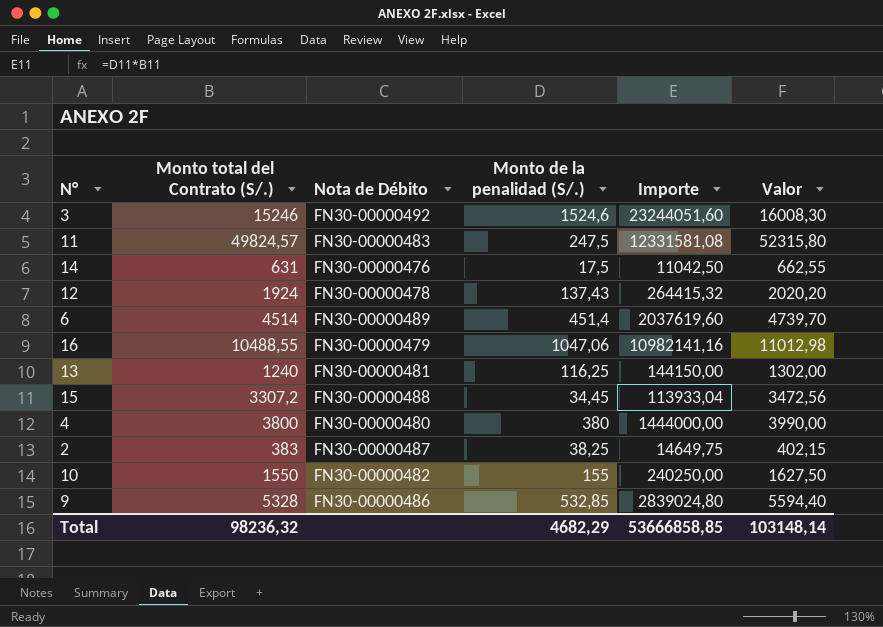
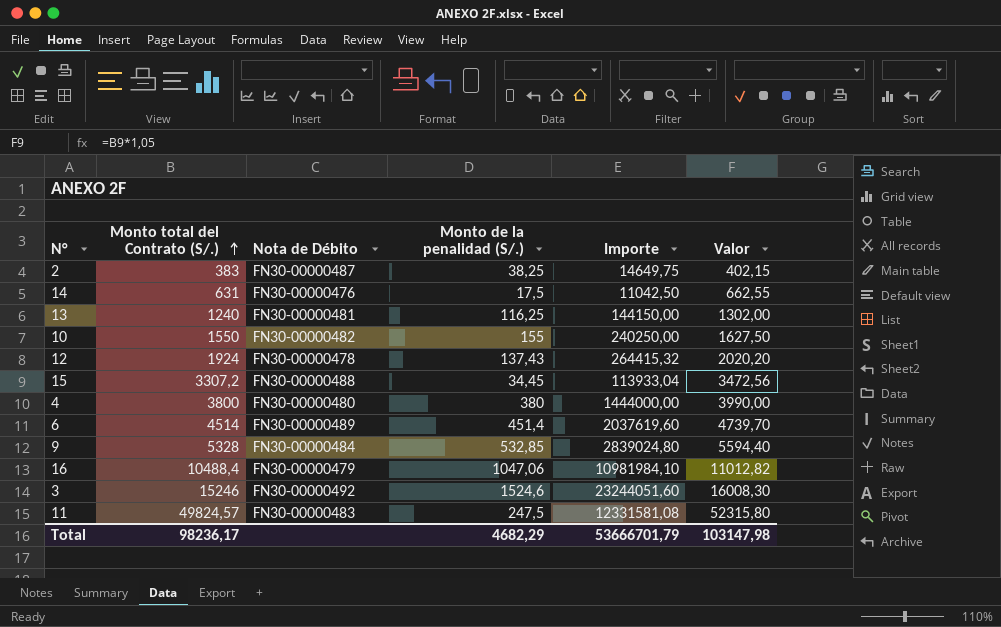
row order: none -> Monto total del Contrato (S/.) ascending
9 | Nota de Débito: FN30-00000486 -> FN30-00000484
16 | Monto total del Contrato (S/.): 10488,55 -> 10488,4
16 | Importe: 10982141,16 -> 10981984,10
16 | Valor: 11012,98 -> 11012,82
Total | Monto total del Contrato (S/.): 98236,32 -> 98236,17
Total | Importe: 53666858,85 -> 53666701,79
Total | Valor: 103148,14 -> 103147,98

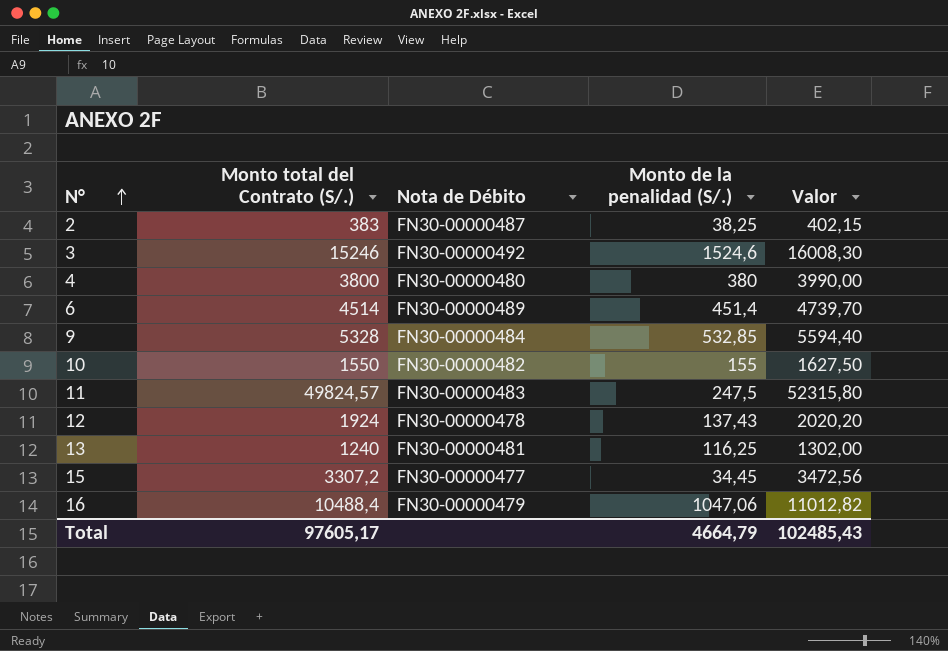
row order: Monto total del Contrato (S/.) ascending -> N° ascending
column Importe | formula: [Monto total del Contrato (S/.)] * [Monto de la penalidad (S/.)] -> none
row 14: 631 | FN30-00000476 | 17,5 | 11042,50 | 662,55 -> none
15 | Nota de Débito: FN30-00000488 -> FN30-00000477
Total | Monto total del Contrato (S/.): 98236,17 -> 97605,17
Total | Monto de la penalidad (S/.): 4682,29 -> 4664,79
Total | Valor: 103147,98 -> 102485,43

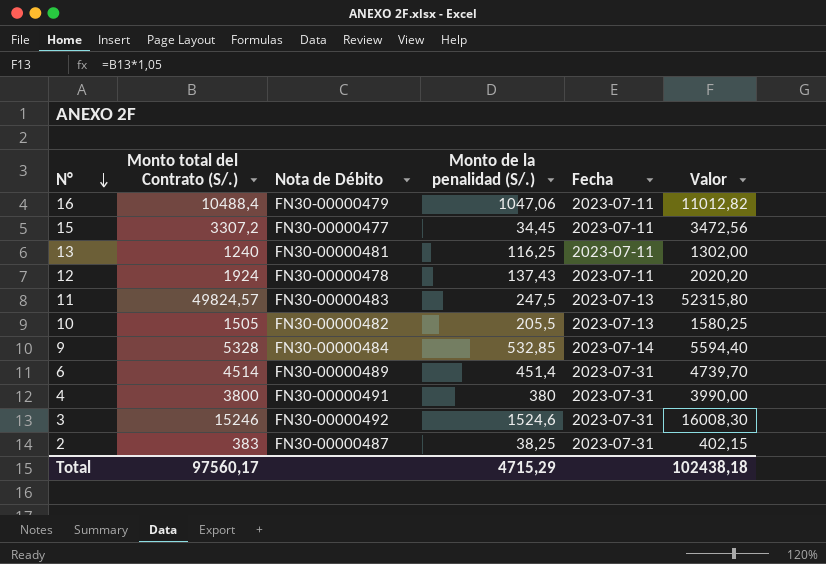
row order: N° ascending -> N° descending
column Fecha | position: none -> 5
10 | Monto total del Contrato (S/.): 1550 -> 1505
10 | Monto de la penalidad (S/.): 155 -> 205,5
10 | Valor: 1627,50 -> 1580,25
4 | Nota de Débito: FN30-00000480 -> FN30-00000491
Total | Monto total del Contrato (S/.): 97605,17 -> 97560,17
Total | Monto de la penalidad (S/.): 4664,79 -> 4715,29
Total | Valor: 102485,43 -> 102438,18

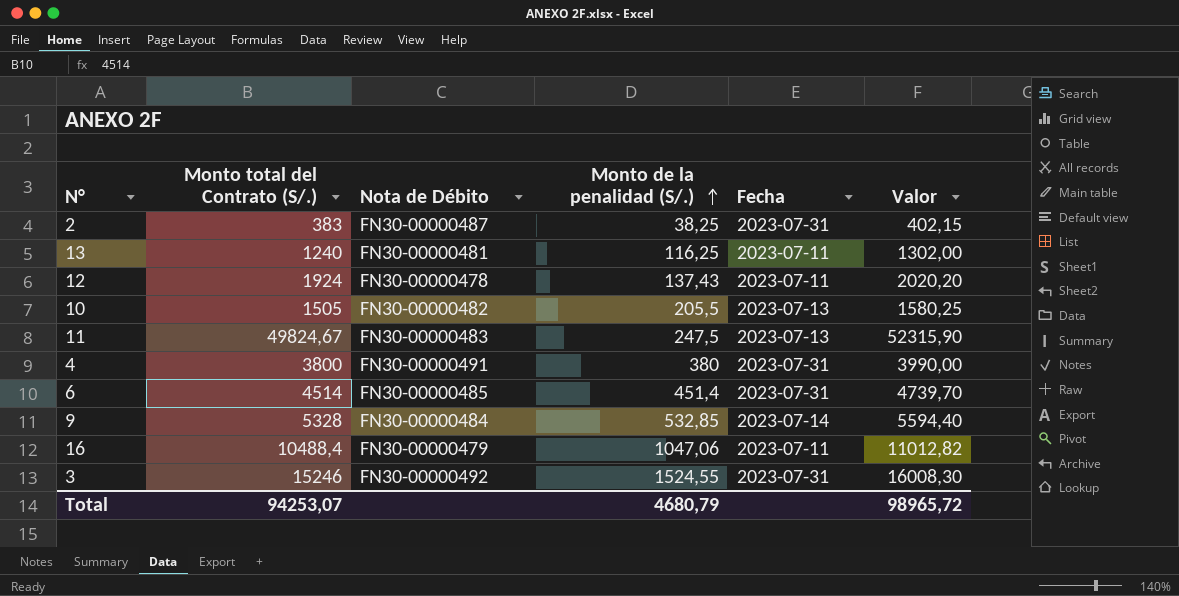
row order: N° descending -> Monto de la penalidad (S/.) ascending
row 15: 3307,2 | FN30-00000477 | 34,45 | 2023-07-11 | 3472,56 -> none
11 | Monto total del Contrato (S/.): 49824,57 -> 49824,67
11 | Valor: 52315,80 -> 52315,90
6 | Nota de Débito: FN30-00000489 -> FN30-00000485
3 | Monto de la penalidad (S/.): 1524,6 -> 1524,55
Total | Monto total del Contrato (S/.): 97560,17 -> 94253,07
Total | Monto de la penalidad (S/.): 4715,29 -> 4680,79
Total | Valor: 102438,18 -> 98965,72

